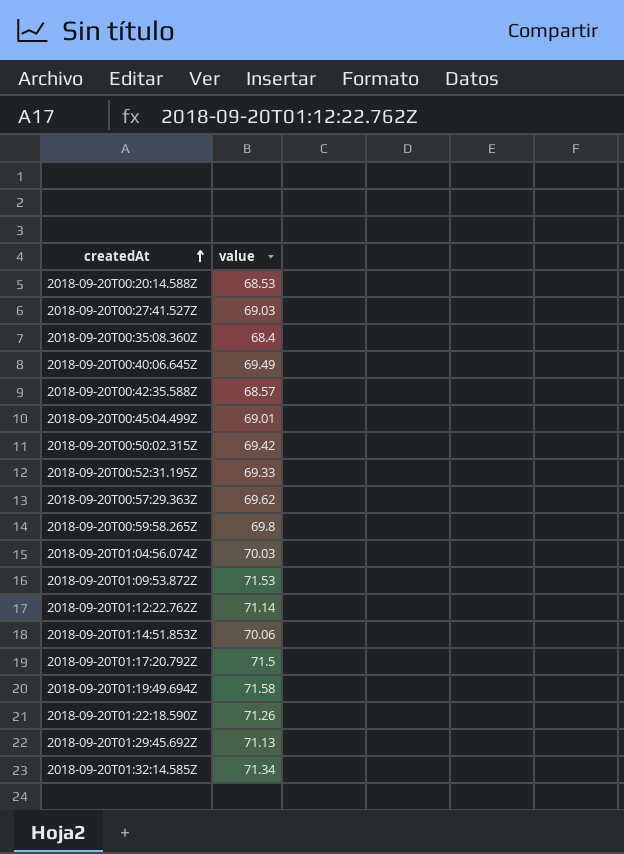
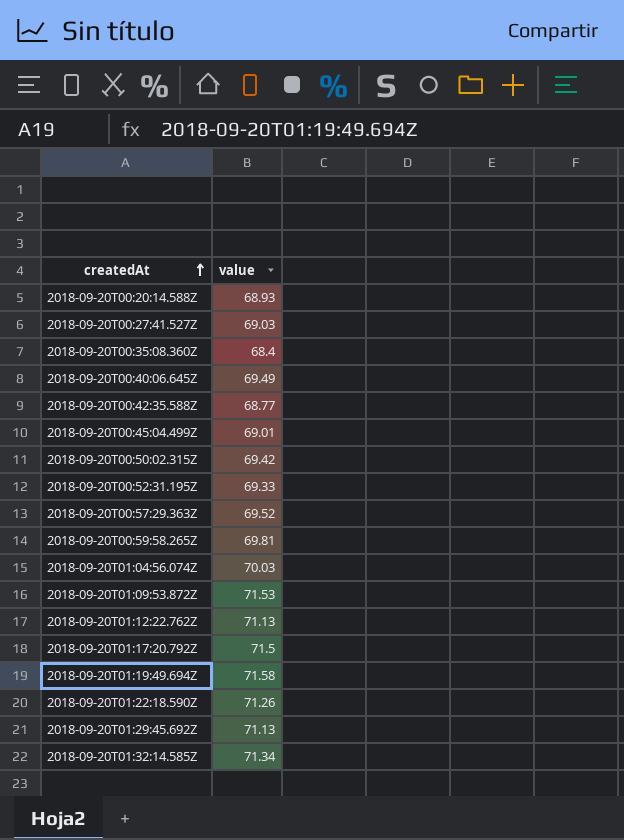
row 2018-09-20T01:14:51.853Z: 70.06 -> none
2018-09-20T00:20:14.588Z | value: 68.53 -> 68.93
2018-09-20T00:42:35.588Z | value: 68.57 -> 68.77
2018-09-20T00:57:29.363Z | value: 69.62 -> 69.52
2018-09-20T00:59:58.265Z | value: 69.8 -> 69.81
2018-09-20T01:12:22.762Z | value: 71.14 -> 71.13

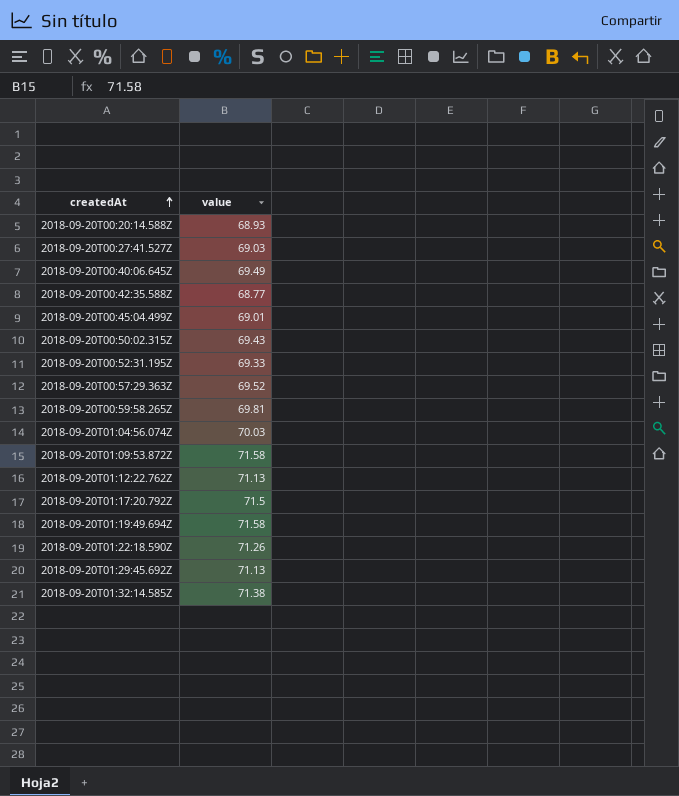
row 2018-09-20T00:35:08.360Z: 68.4 -> none
2018-09-20T00:50:02.315Z | value: 69.42 -> 69.43
2018-09-20T01:09:53.872Z | value: 71.53 -> 71.58
2018-09-20T01:32:14.585Z | value: 71.34 -> 71.38

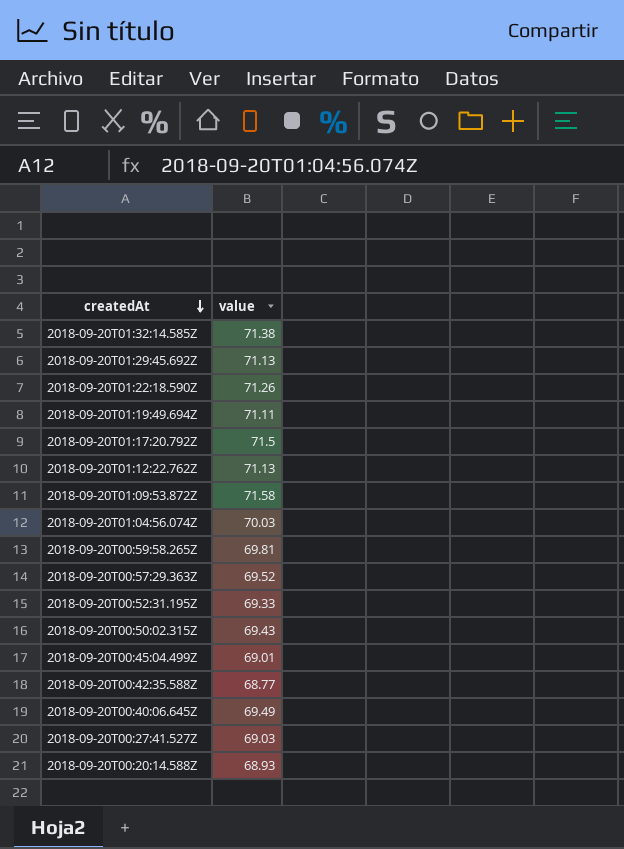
row order: createdAt ascending -> createdAt descending
2018-09-20T01:19:49.694Z | value: 71.58 -> 71.11

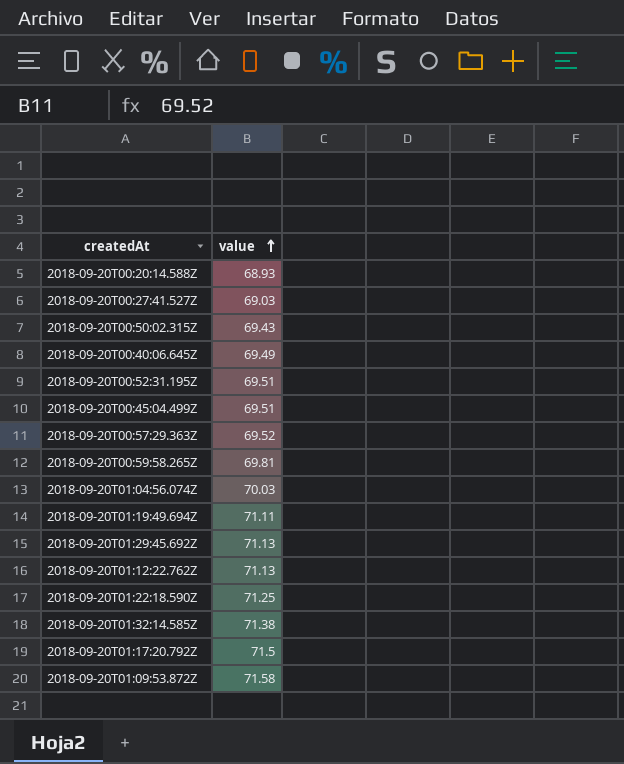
row order: createdAt descending -> value ascending
row 2018-09-20T00:42:35.588Z: 68.77 -> none
2018-09-20T00:52:31.195Z | value: 69.33 -> 69.51
2018-09-20T00:45:04.499Z | value: 69.01 -> 69.51
2018-09-20T01:22:18.590Z | value: 71.26 -> 71.25

